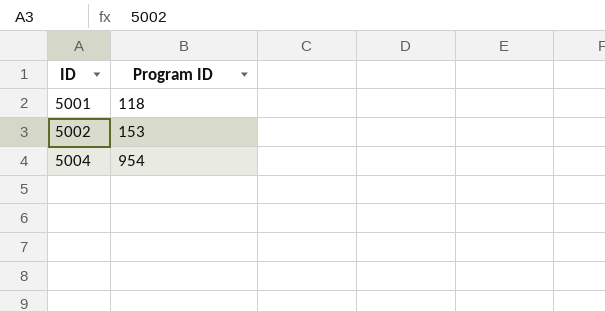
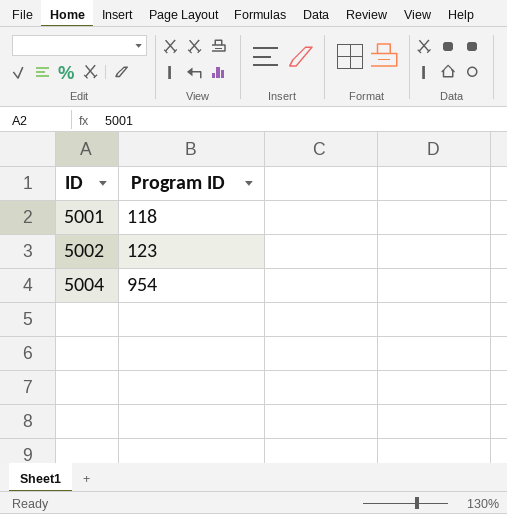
5002 | Program ID: 153 -> 123

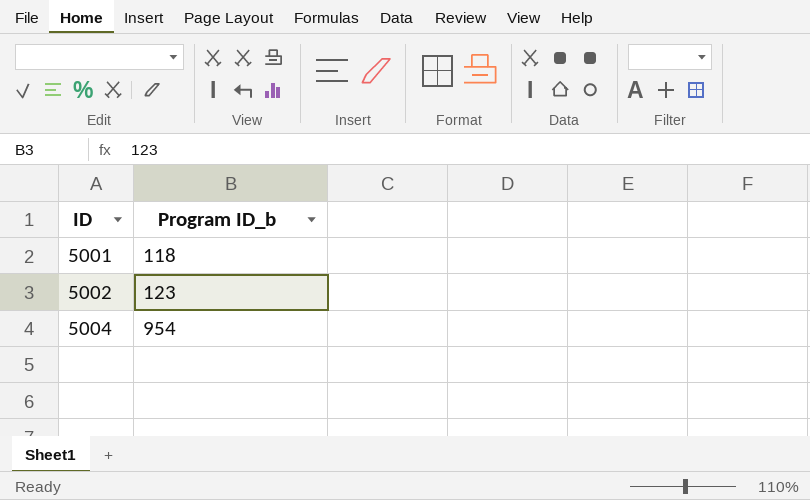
column name: Program ID -> Program ID_b

